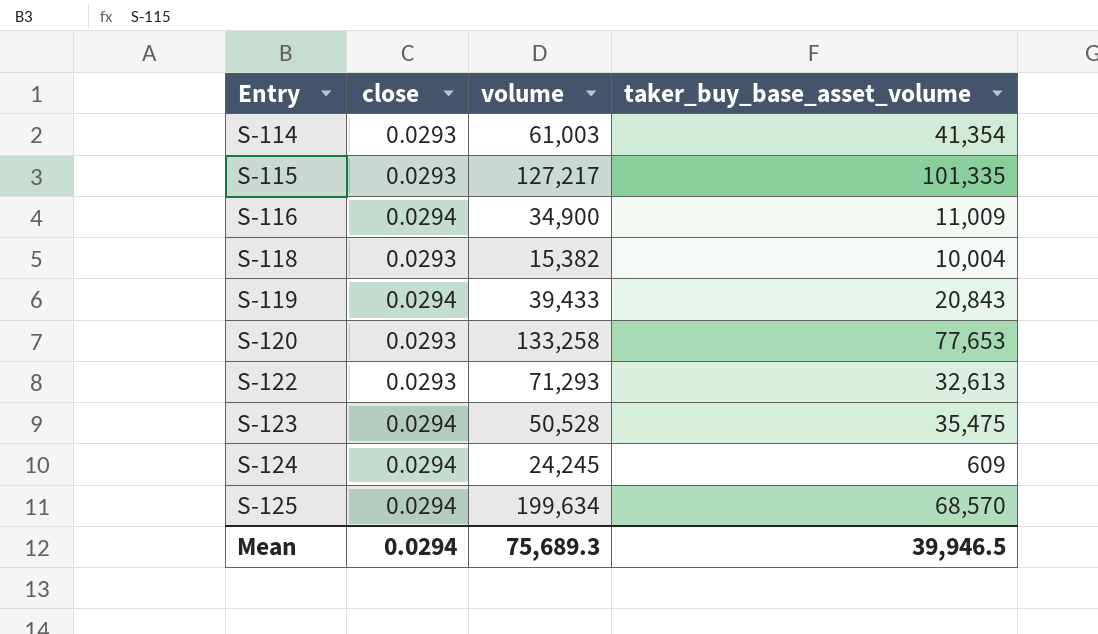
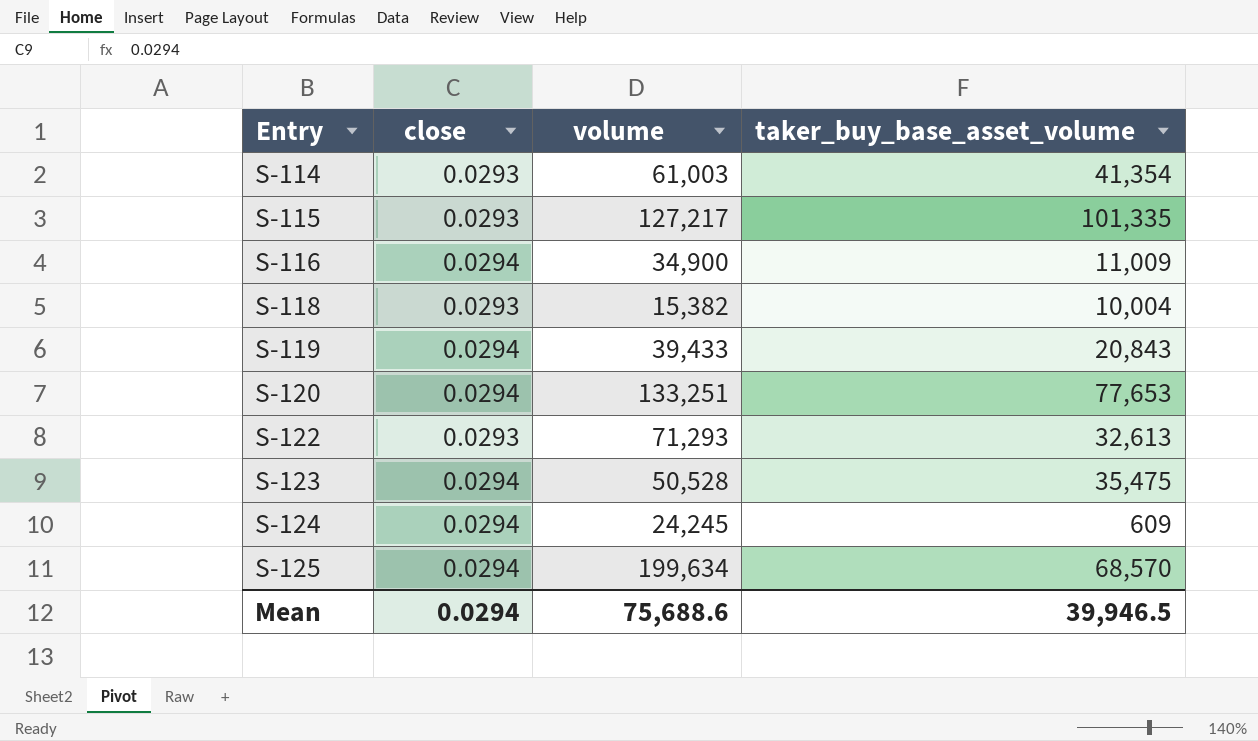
S-120 | close: 0.0293 -> 0.0294
S-120 | volume: 133,258 -> 133,251
Mean | volume: 75,689.3 -> 75,688.6

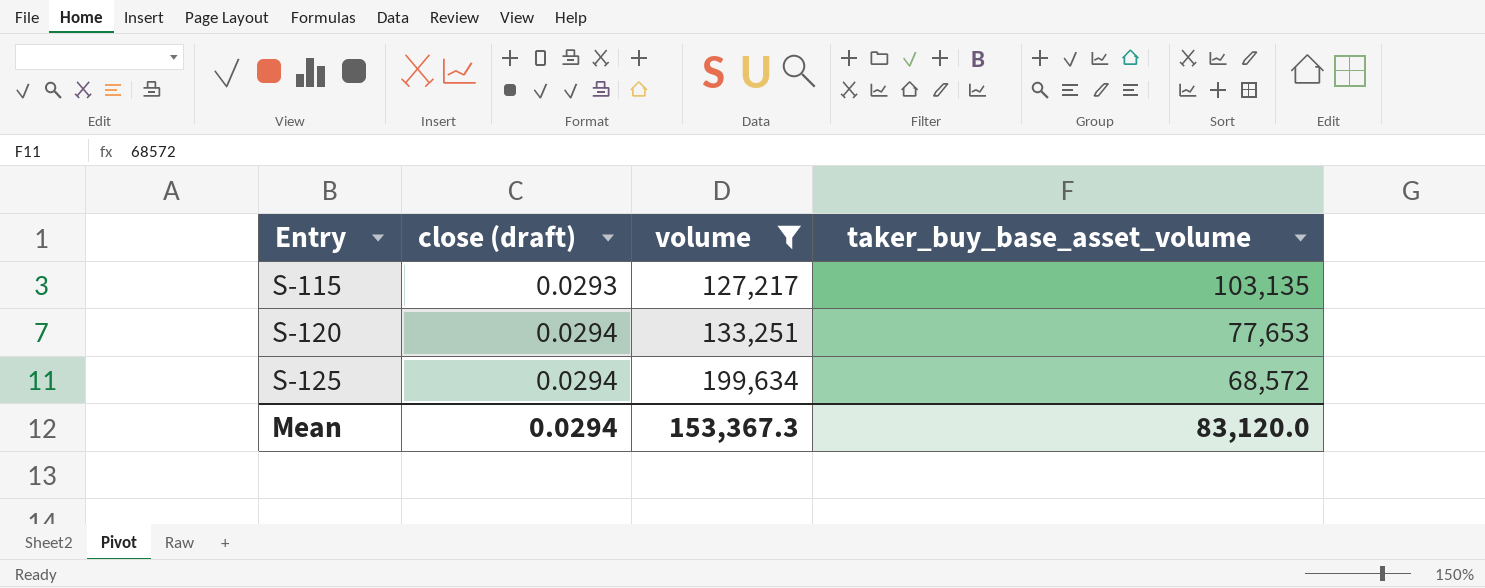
filter: none -> volume >= 127,217
column name: close -> close (draft)
S-115 | taker_buy_base_asset_volume: 101,335 -> 103,135
S-125 | taker_buy_base_asset_volume: 68,570 -> 68,572
Mean | volume: 75,688.6 -> 153,367.3
Mean | taker_buy_base_asset_volume: 39,946.5 -> 83,120.0

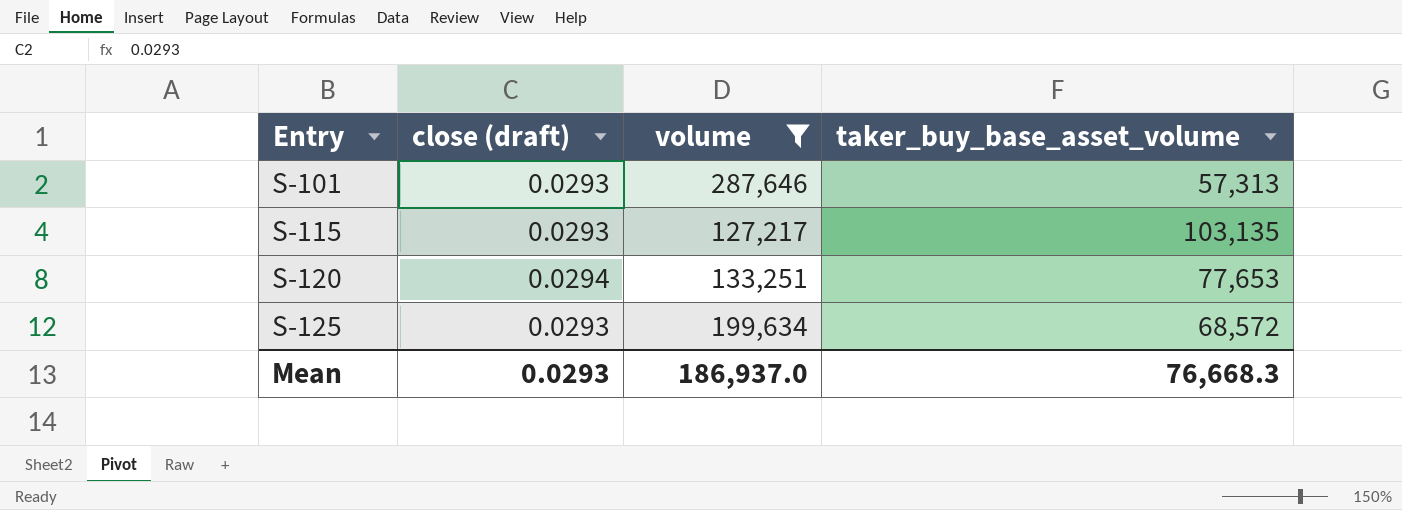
row S-101: none -> 0.0293 | 287,646 | 57,313
S-125 | close (draft): 0.0294 -> 0.0293
Mean | close (draft): 0.0294 -> 0.0293
Mean | volume: 153,367.3 -> 186,937.0
Mean | taker_buy_base_asset_volume: 83,120.0 -> 76,668.3

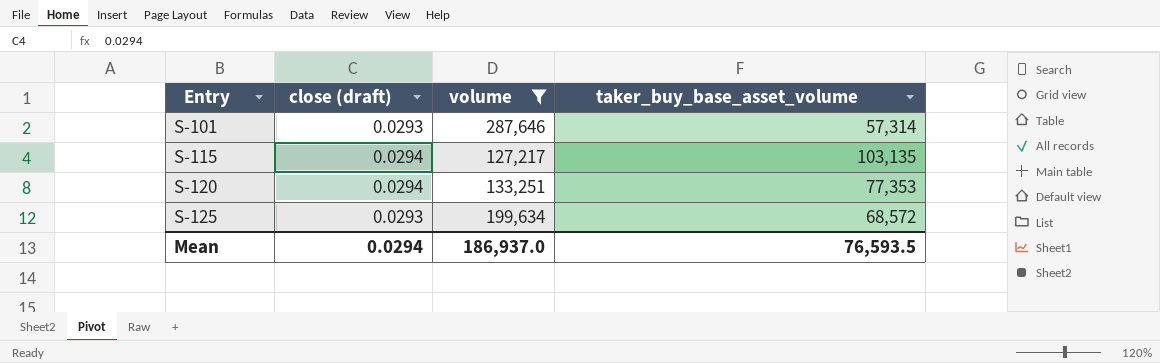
S-101 | taker_buy_base_asset_volume: 57,313 -> 57,314
S-115 | close (draft): 0.0293 -> 0.0294
S-120 | taker_buy_base_asset_volume: 77,653 -> 77,353
Mean | close (draft): 0.0293 -> 0.0294
Mean | taker_buy_base_asset_volume: 76,668.3 -> 76,593.5

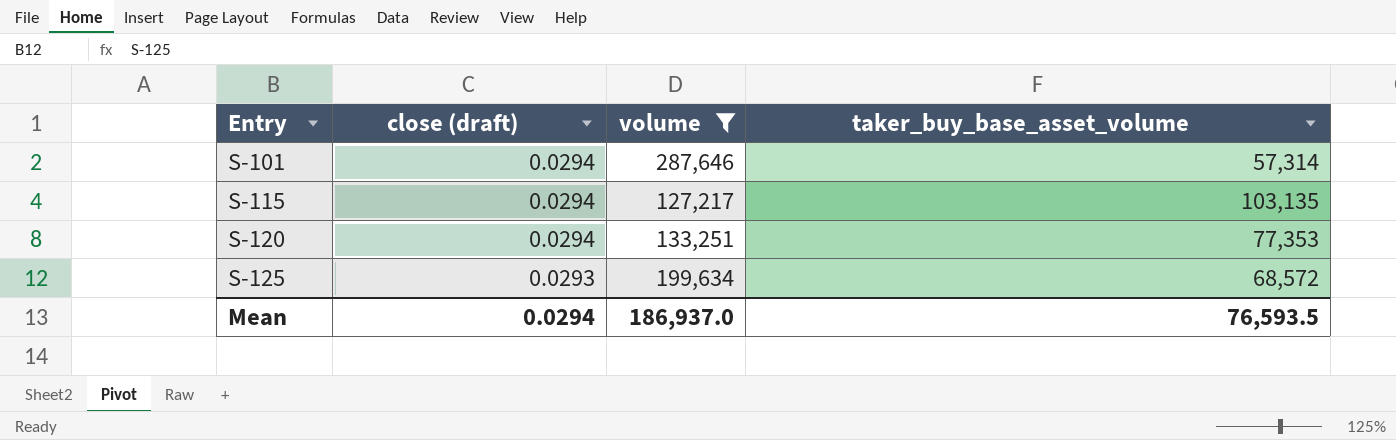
S-101 | close (draft): 0.0293 -> 0.0294

